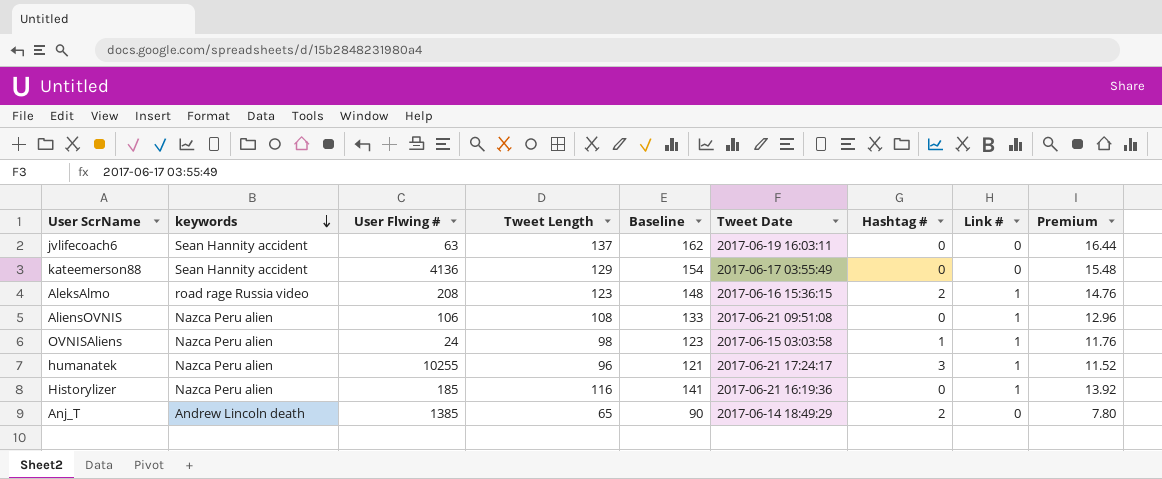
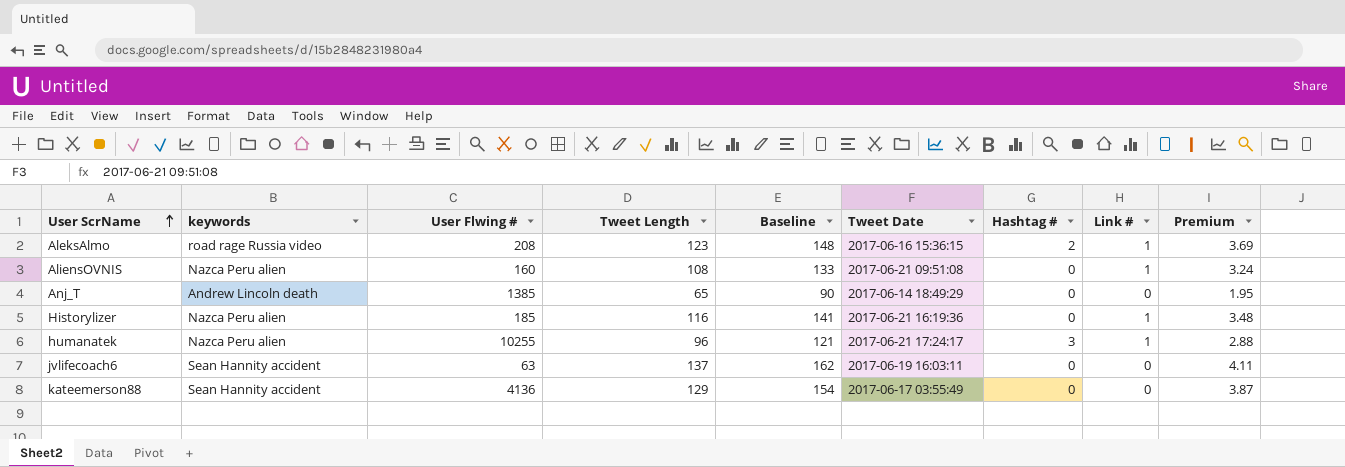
row order: keywords descending -> User ScrName ascending
column Premium | formula: [Tweet Length] * 0.12 -> [Tweet Length] * 0.03
row OVNISAliens: Nazca Peru alien | 24 | 98 | 123 | 2017-06-15 03:03:58 | 1 | 1 | 11.76 -> none
AliensOVNIS | User Flwing #: 106 -> 160
Anj_T | Hashtag #: 2 -> 0

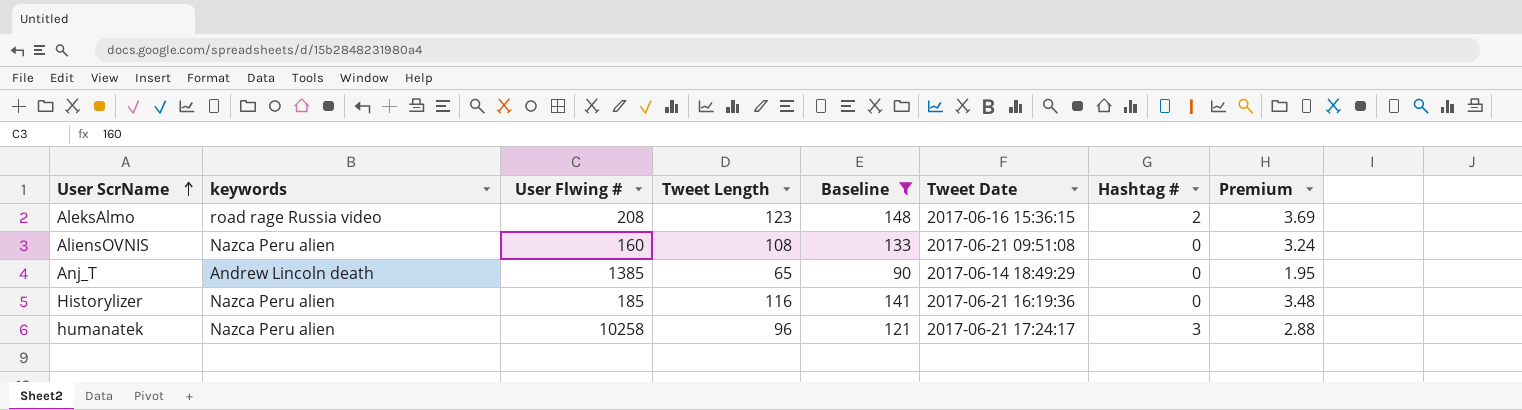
filter: none -> Baseline <= 148
column Link # | position: 8 -> none
humanatek | User Flwing #: 10255 -> 10258

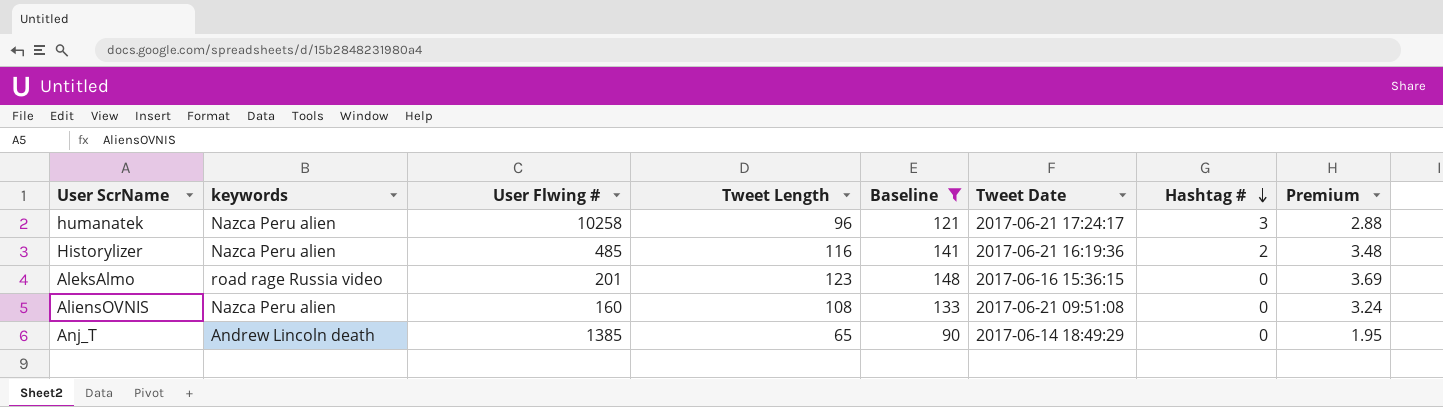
row order: User ScrName ascending -> Hashtag # descending
Historylizer | User Flwing #: 185 -> 485
Historylizer | Hashtag #: 0 -> 2
AleksAlmo | User Flwing #: 208 -> 201
AleksAlmo | Hashtag #: 2 -> 0

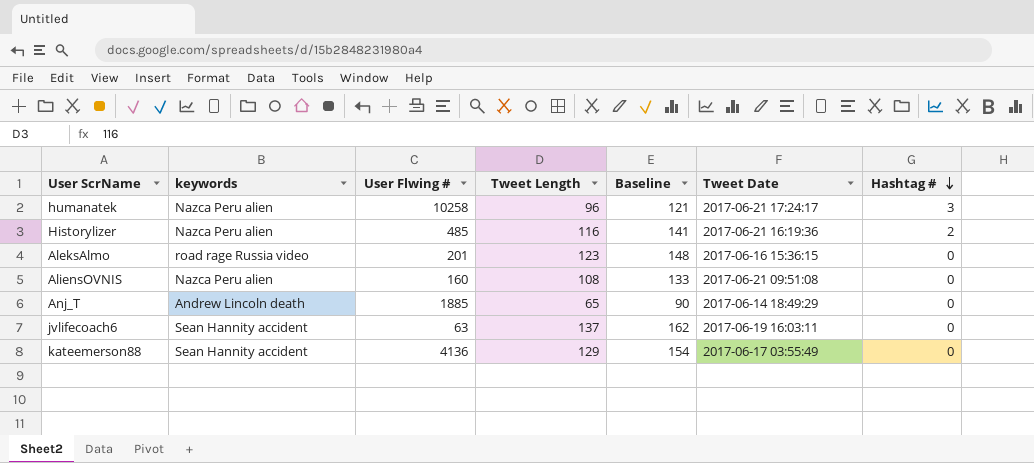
filter: Baseline <= 148 -> none
column Premium | formula: [Tweet Length] * 0.03 -> none
Anj_T | User Flwing #: 1385 -> 1885

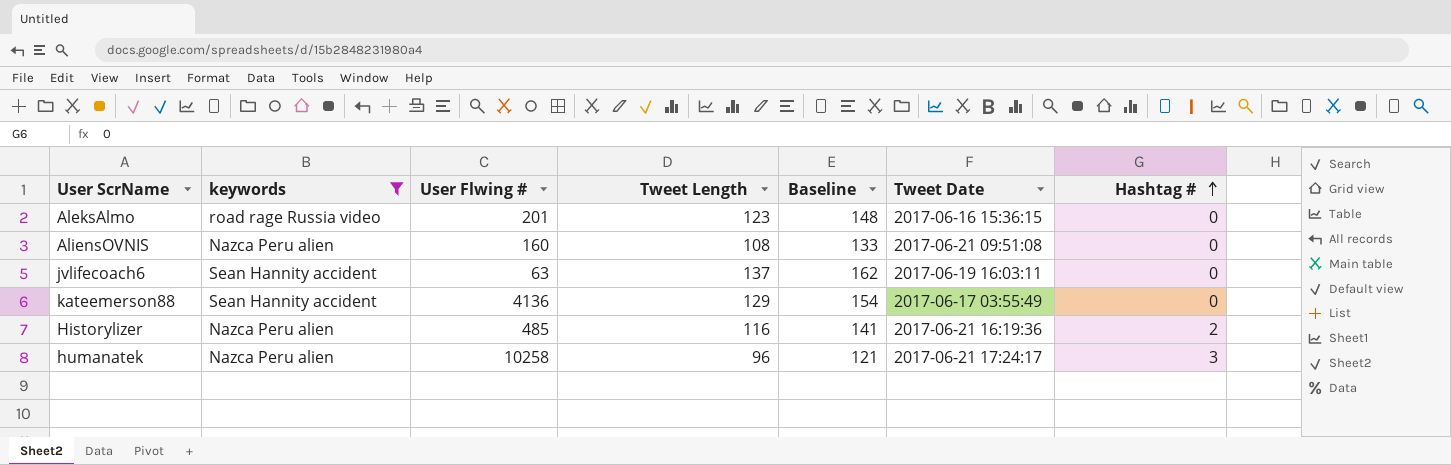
filter: none -> keywords != Andrew Lincoln death
row order: Hashtag # descending -> Hashtag # ascending

